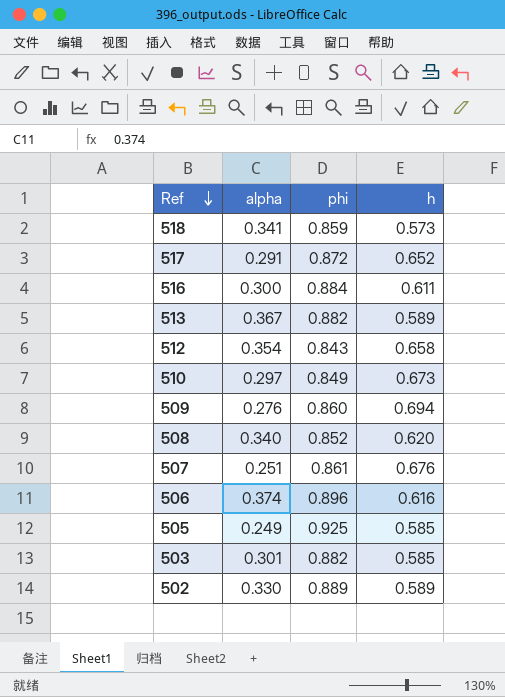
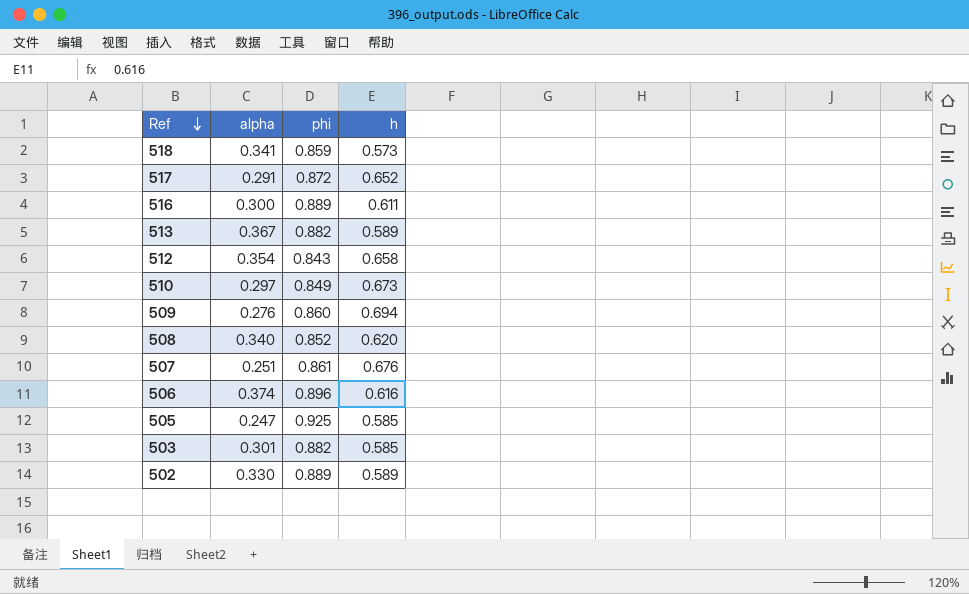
516 | phi: 0.884 -> 0.889
505 | alpha: 0.249 -> 0.247

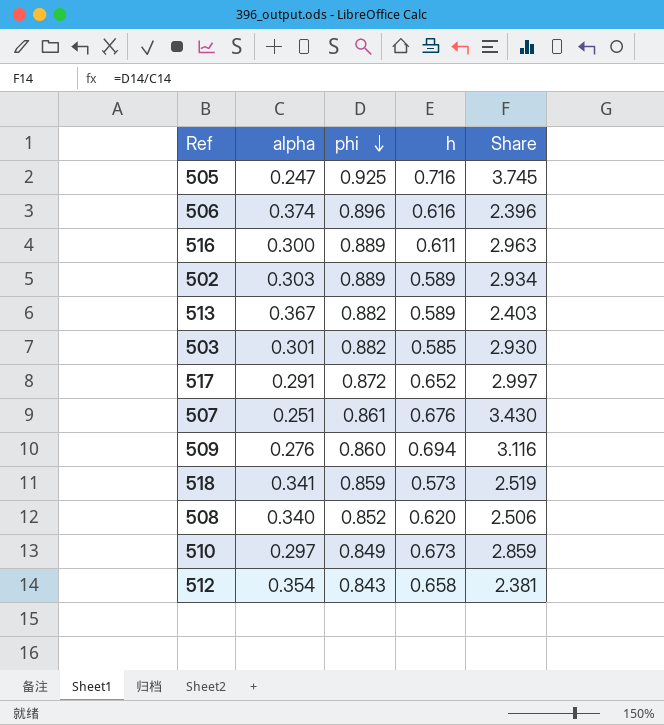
row order: Ref descending -> phi descending
column Share | formula: none -> [phi] / [alpha]
505 | h: 0.585 -> 0.716
502 | alpha: 0.330 -> 0.303

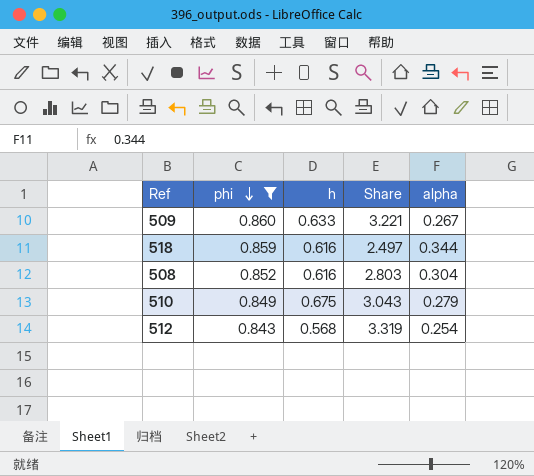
filter: none -> phi <= 0.860
column alpha | position: 2 -> 5
509 | h: 0.694 -> 0.633
509 | Share: 3.116 -> 3.221
509 | alpha: 0.276 -> 0.267
518 | h: 0.573 -> 0.616
518 | Share: 2.519 -> 2.497
518 | alpha: 0.341 -> 0.344
508 | h: 0.620 -> 0.616
508 | Share: 2.506 -> 2.803
508 | alpha: 0.340 -> 0.304
510 | h: 0.673 -> 0.675
510 | Share: 2.859 -> 3.043
510 | alpha: 0.297 -> 0.279
512 | h: 0.658 -> 0.568
512 | Share: 2.381 -> 3.319
512 | alpha: 0.354 -> 0.254

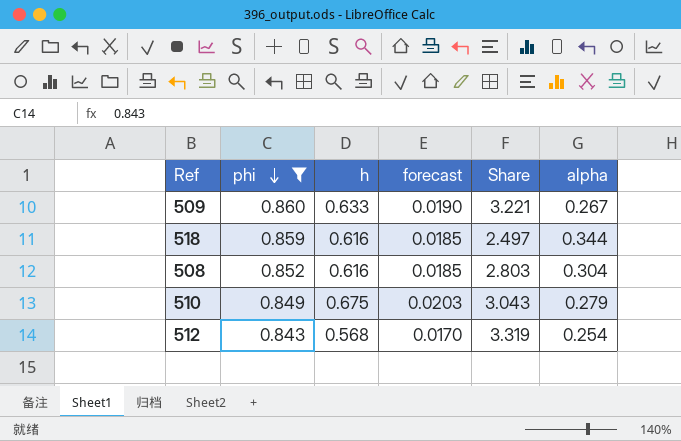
column forecast | formula: none -> [h] * 0.03

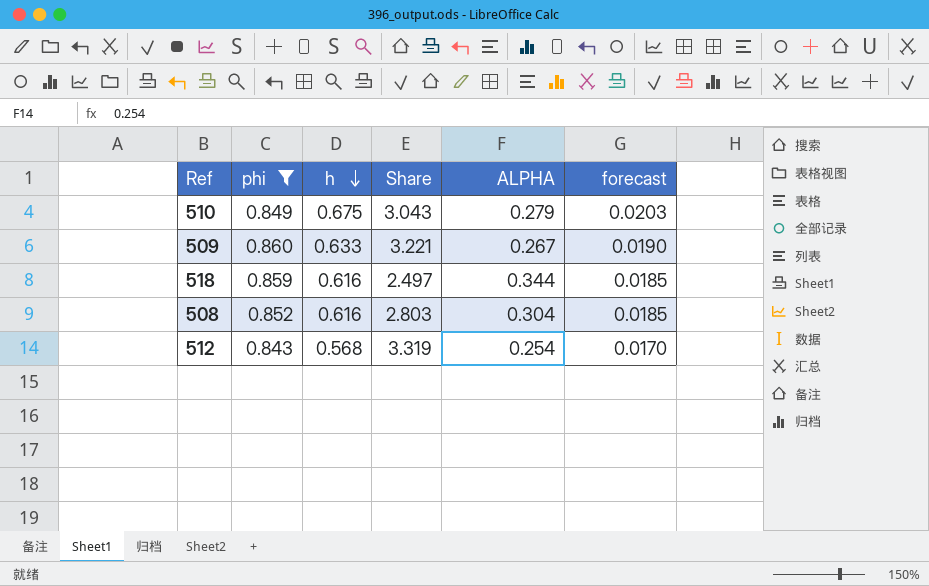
row order: phi descending -> h descending
column name: alpha -> ALPHA
column forecast | position: 4 -> 6

